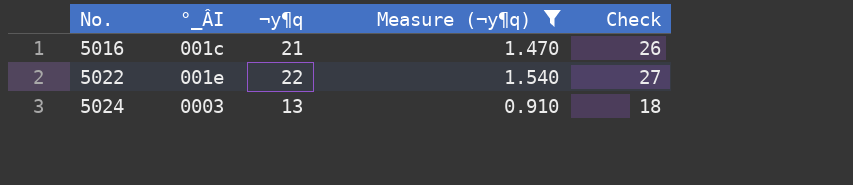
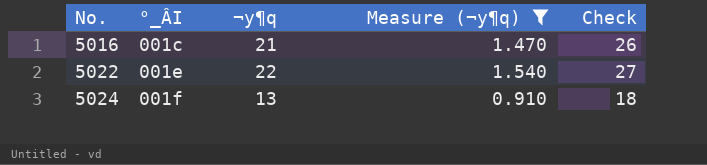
5024 | °_ÂI: 0003 -> 001f

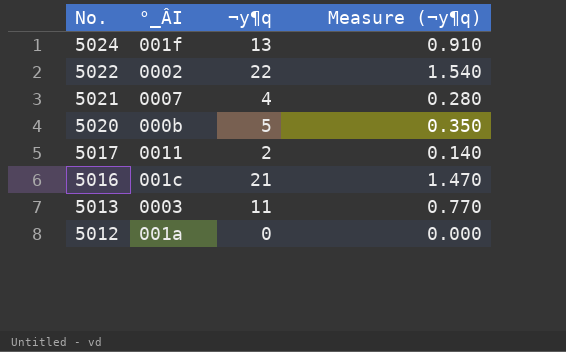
filter: Measure (¬y¶q) >= 0.910 -> none
row order: No. ascending -> No. descending
column Check | formula: [¬y¶q] + 5 -> none
5022 | °_ÂI: 001e -> 0002

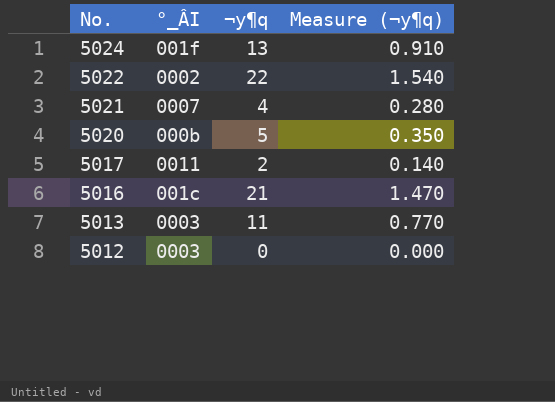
5012 | °_ÂI: 001a -> 0003

